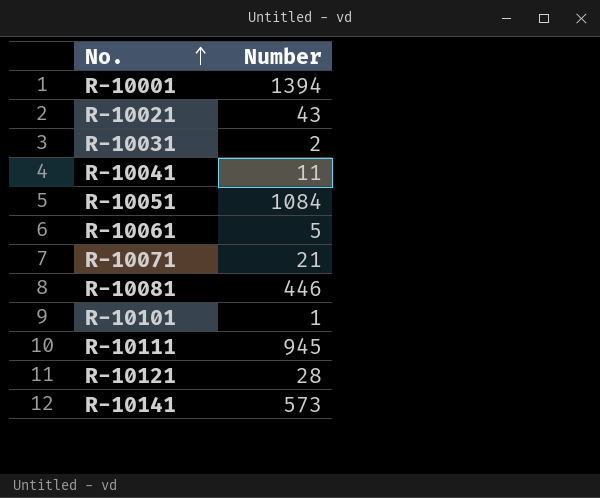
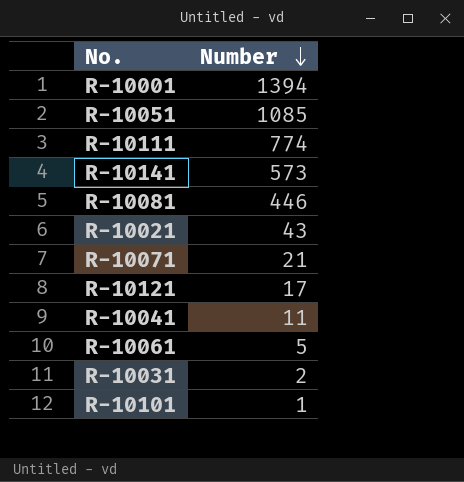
row order: No. ascending -> Number descending
R-10051 | Number: 1084 -> 1085
R-10111 | Number: 945 -> 774
R-10121 | Number: 28 -> 17

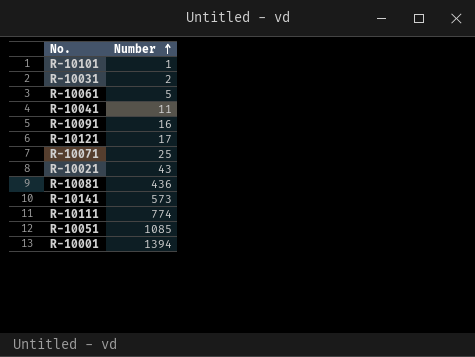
row order: Number descending -> Number ascending
row R-10091: none -> 16
R-10071 | Number: 21 -> 25
R-10081 | Number: 446 -> 436

